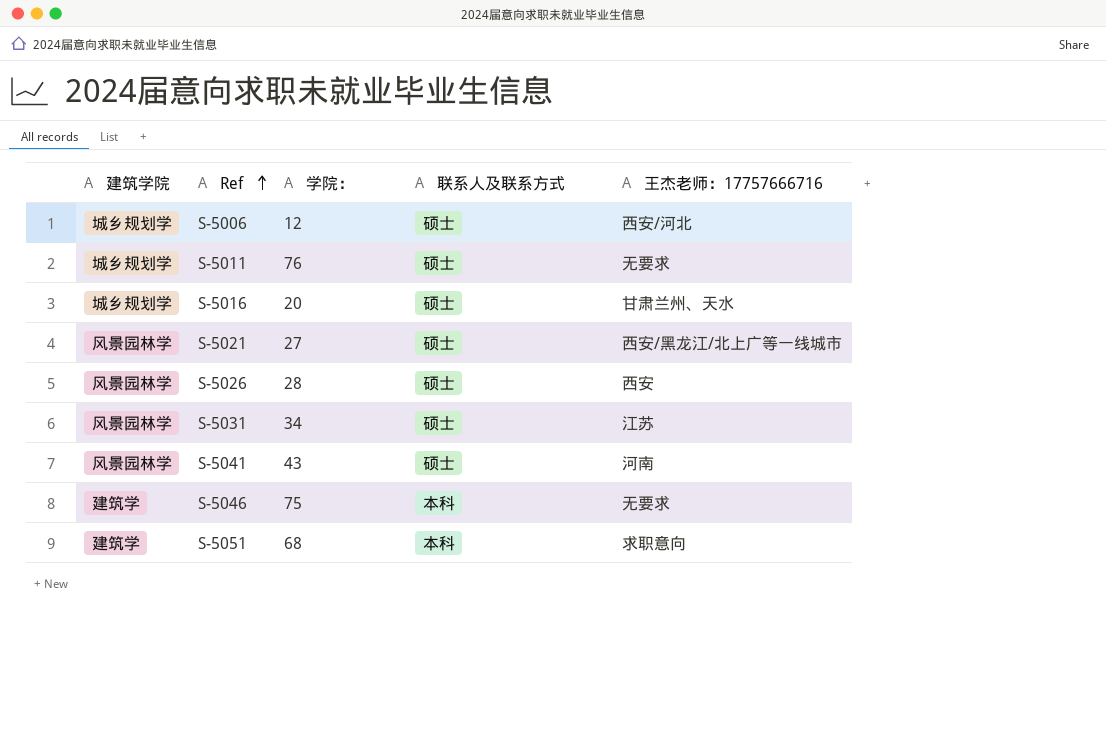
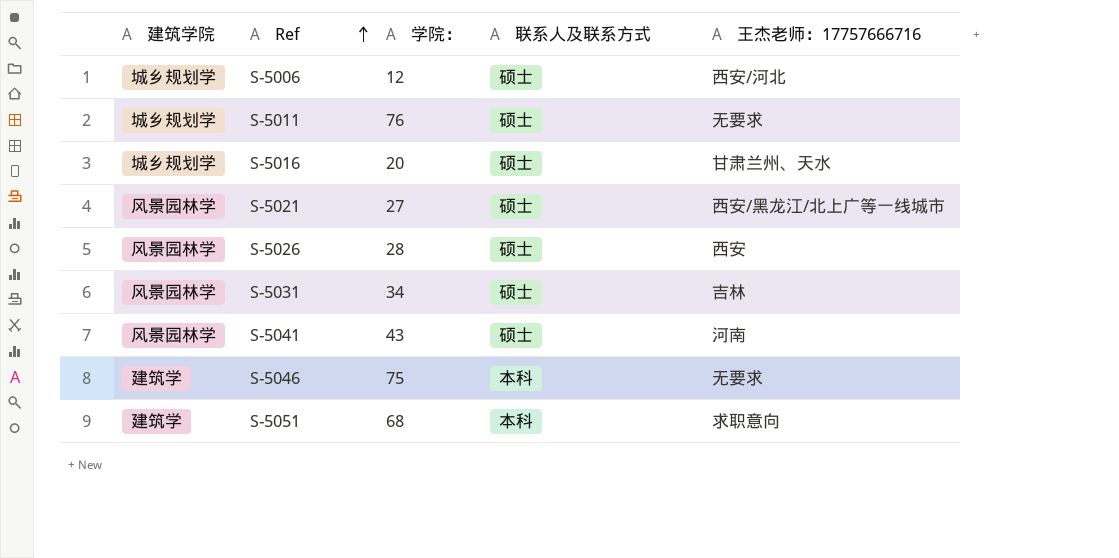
S-5031 | 王杰老师：17757666716: 江苏 -> 吉林

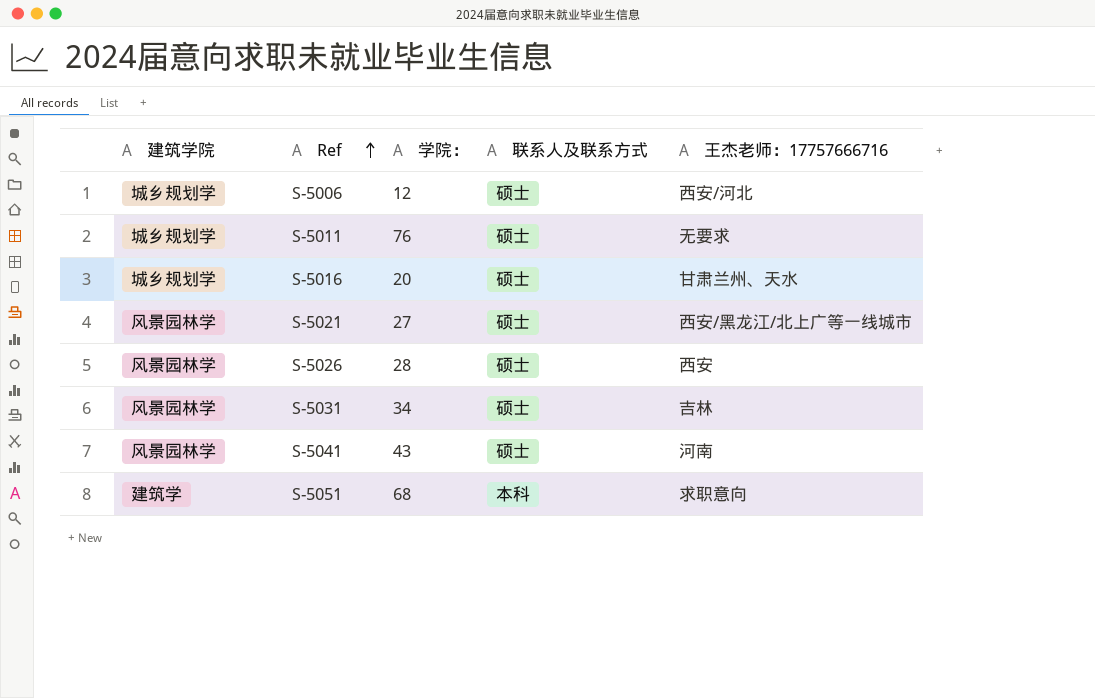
row S-5046: 建筑学 | 75 | 本科 | 无要求 -> none

